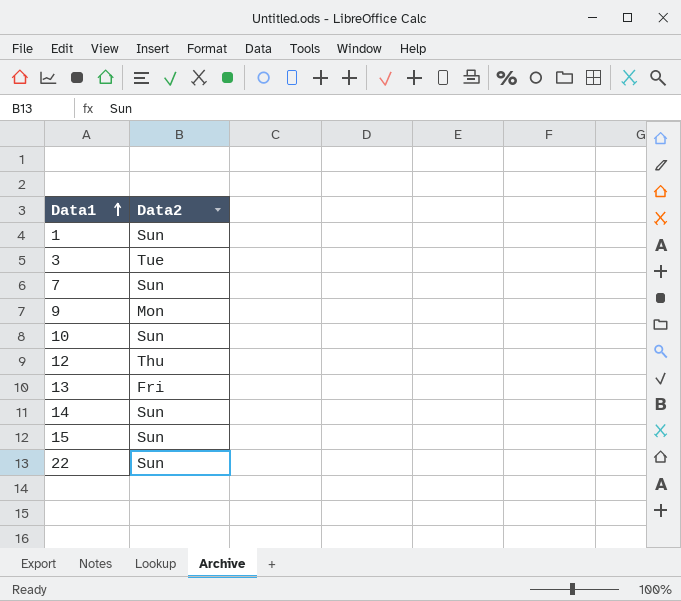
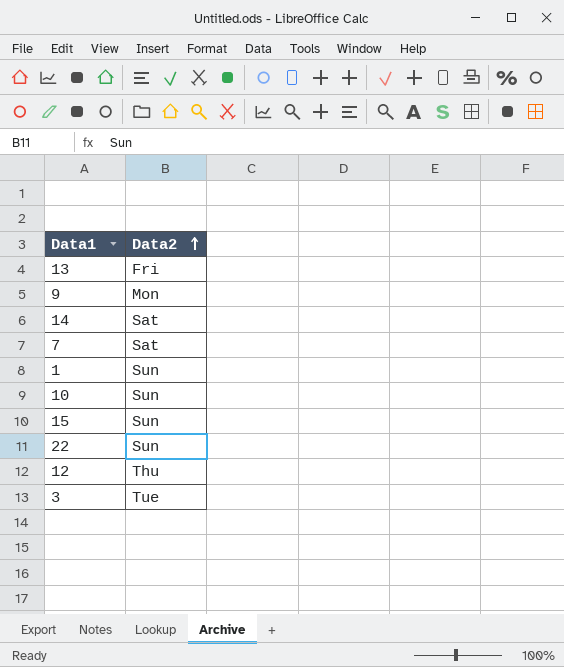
row order: Data1 ascending -> Data2 ascending
14 | Data2: Sun -> Sat
7 | Data2: Sun -> Sat

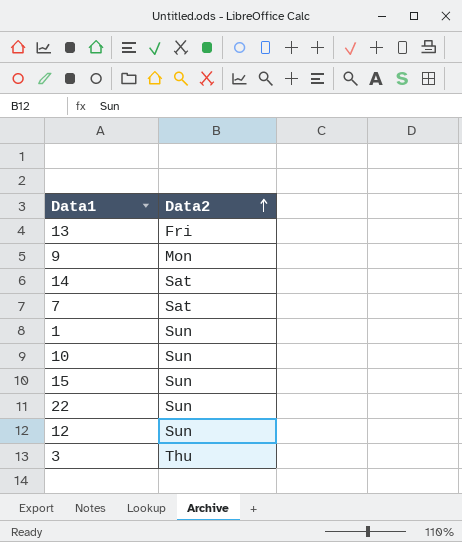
12 | Data2: Thu -> Sun
3 | Data2: Tue -> Thu

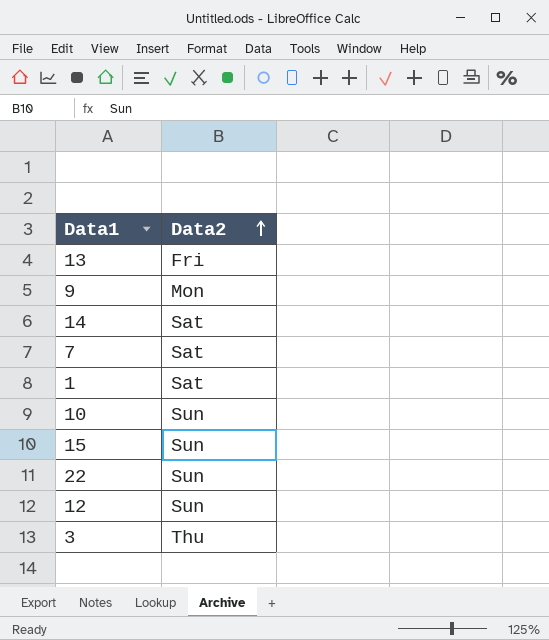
1 | Data2: Sun -> Sat

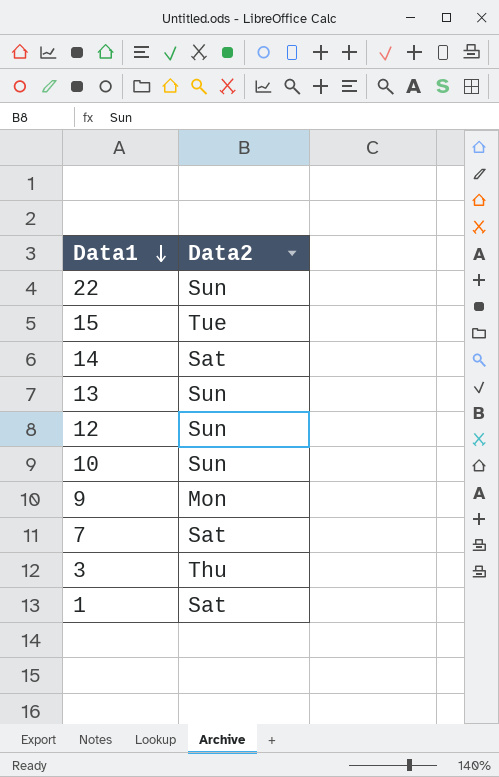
row order: Data2 ascending -> Data1 descending
15 | Data2: Sun -> Tue
13 | Data2: Fri -> Sun

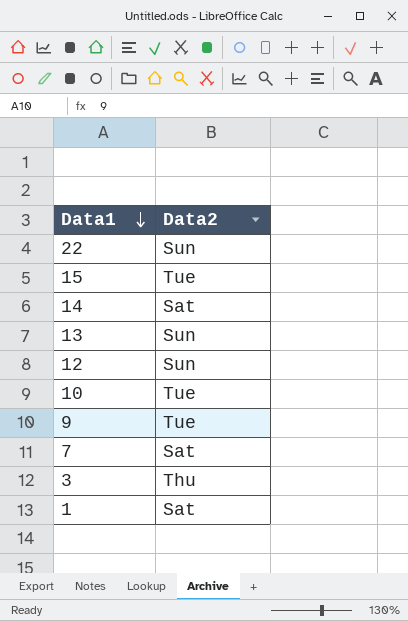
10 | Data2: Sun -> Tue
9 | Data2: Mon -> Tue

